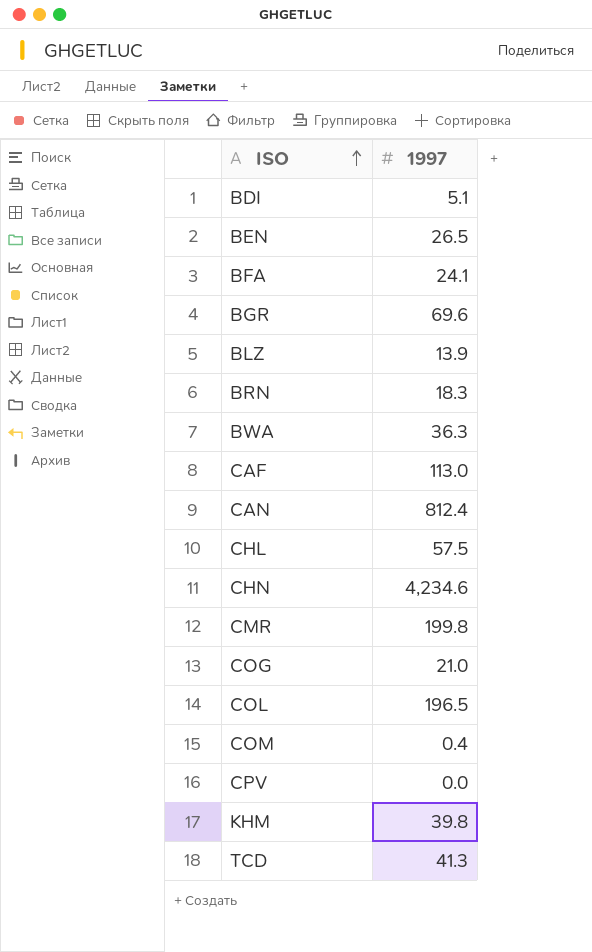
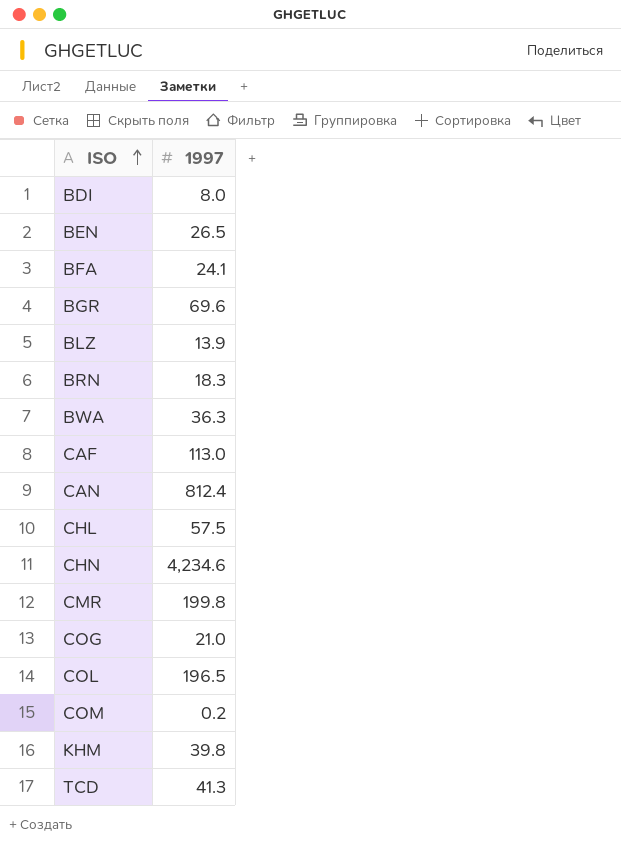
row CPV: 0.0 -> none
BDI | 1997: 5.1 -> 8.0
COM | 1997: 0.4 -> 0.2

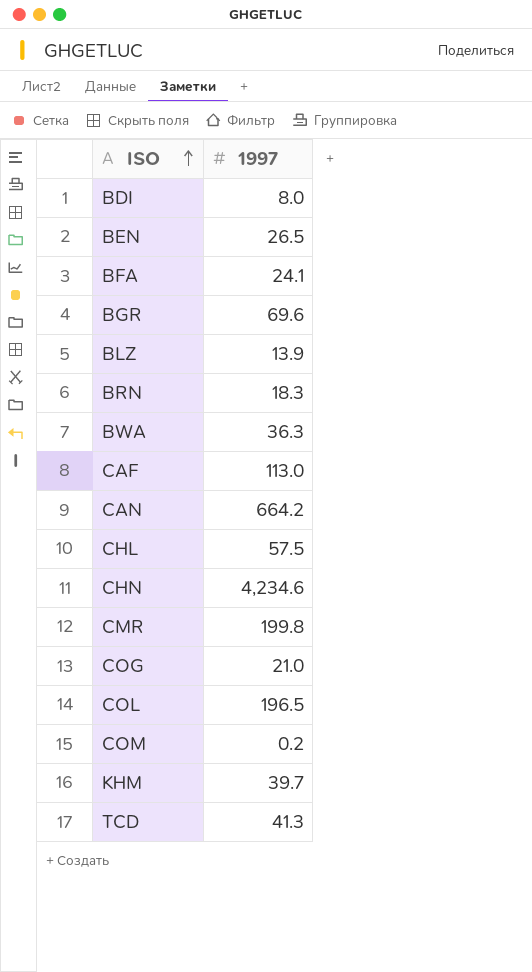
CAN | 1997: 812.4 -> 664.2
KHM | 1997: 39.8 -> 39.7

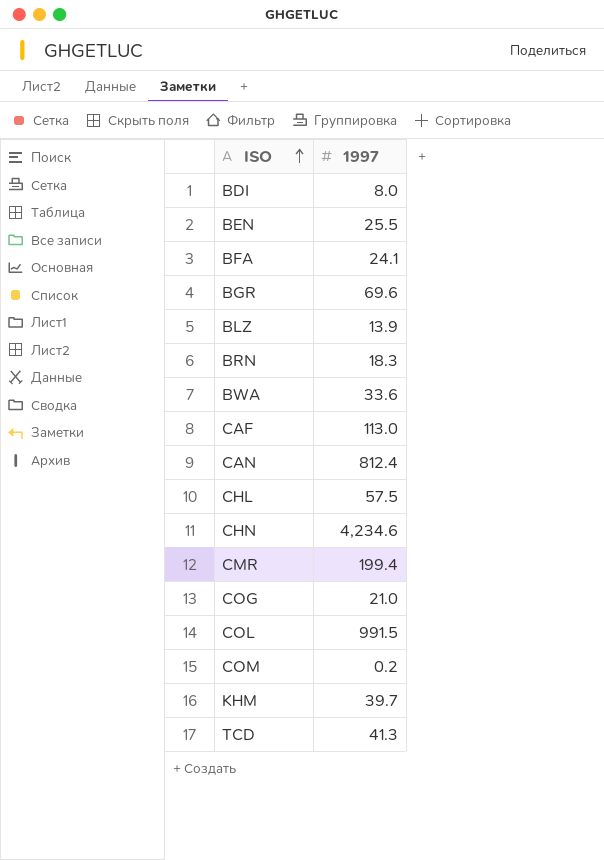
BEN | 1997: 26.5 -> 25.5
BWA | 1997: 36.3 -> 33.6
CAN | 1997: 664.2 -> 812.4
CMR | 1997: 199.8 -> 199.4
COL | 1997: 196.5 -> 991.5

